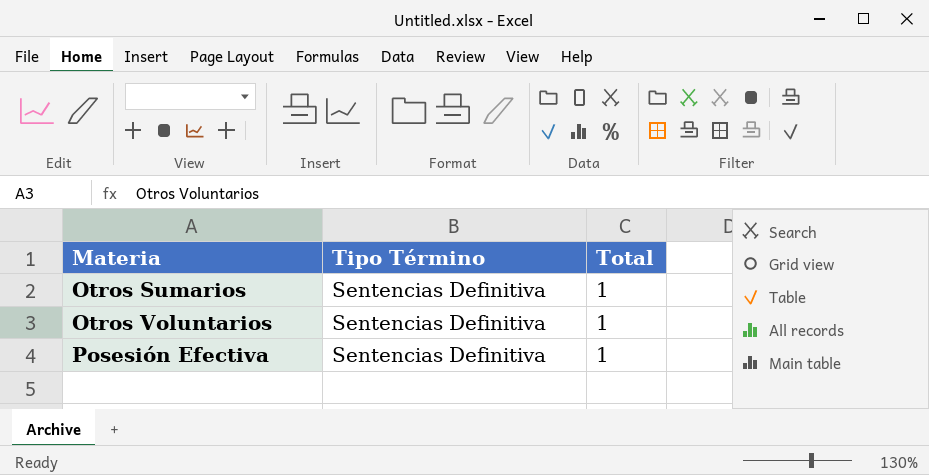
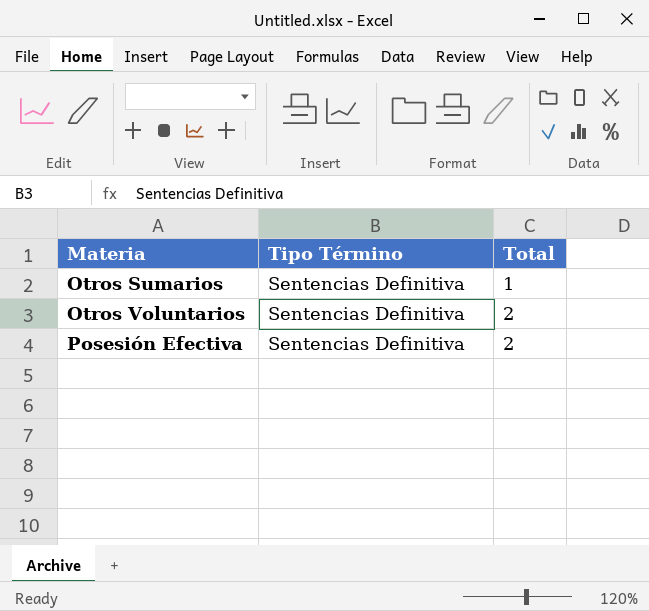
Otros Voluntarios | Total: 1 -> 2
Posesión Efectiva | Total: 1 -> 2

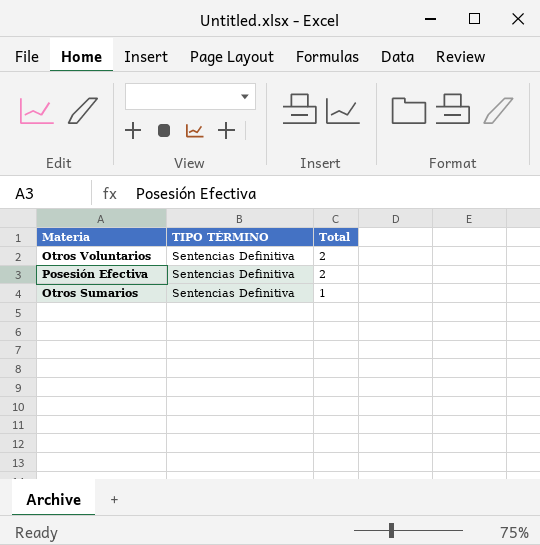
row order: Materia ascending -> Total descending
column name: Tipo Término -> TIPO TÉRMINO

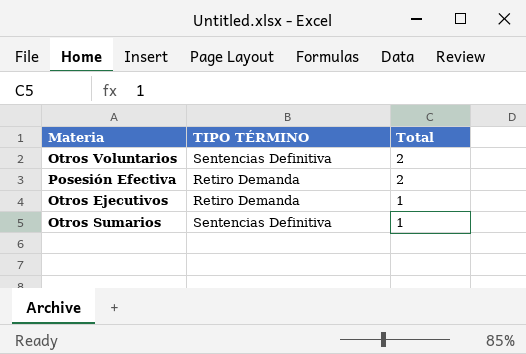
Posesión Efectiva | TIPO TÉRMINO: Sentencias Definitiva -> Retiro Demanda
row Otros Ejecutivos: none -> Retiro Demanda | 1

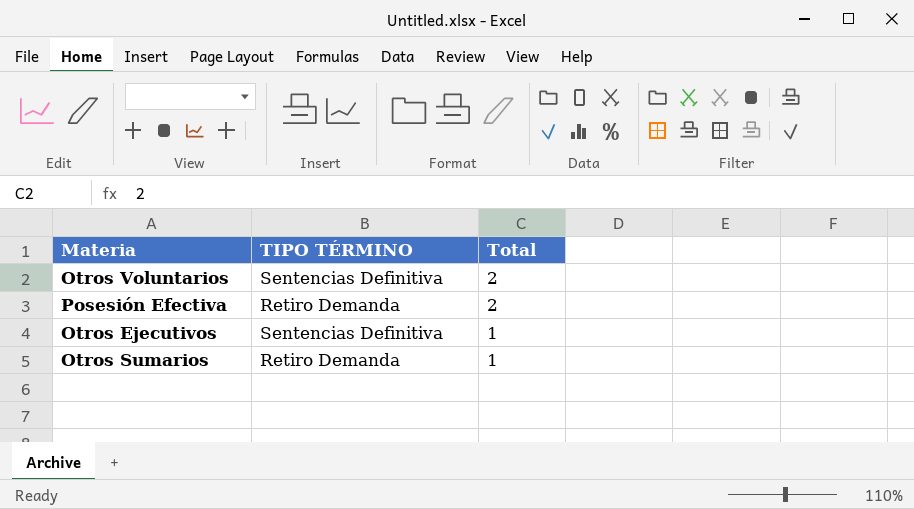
Otros Ejecutivos | TIPO TÉRMINO: Retiro Demanda -> Sentencias Definitiva
Otros Sumarios | TIPO TÉRMINO: Sentencias Definitiva -> Retiro Demanda

